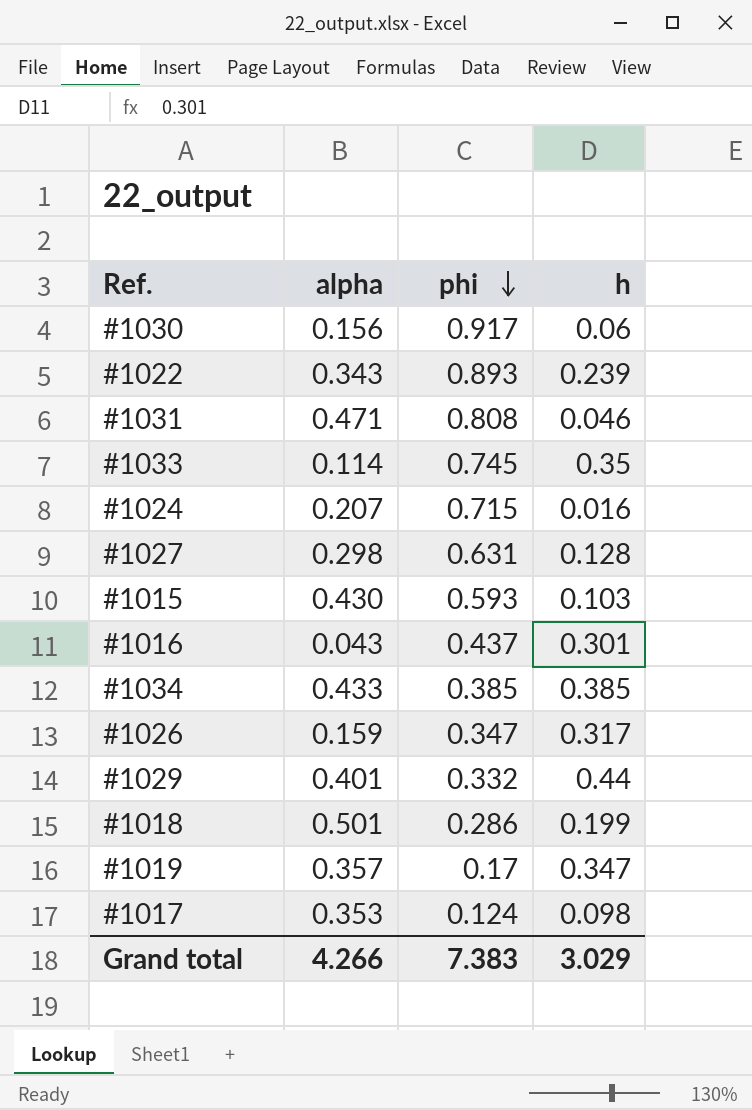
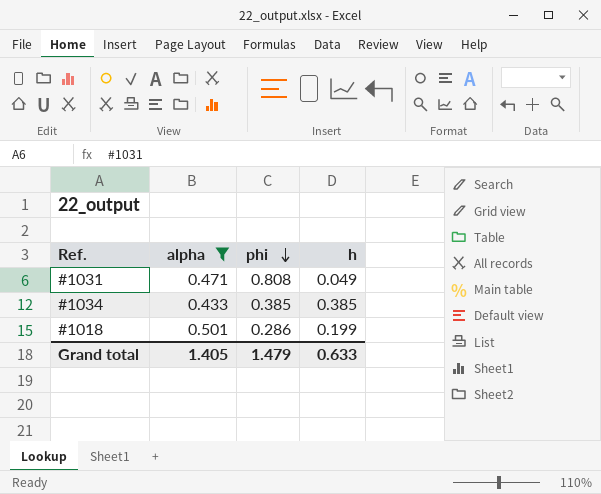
filter: none -> alpha >= 0.433
#1031 | h: 0.046 -> 0.049
Grand total | alpha: 4.266 -> 1.405
Grand total | phi: 7.383 -> 1.479
Grand total | h: 3.029 -> 0.633

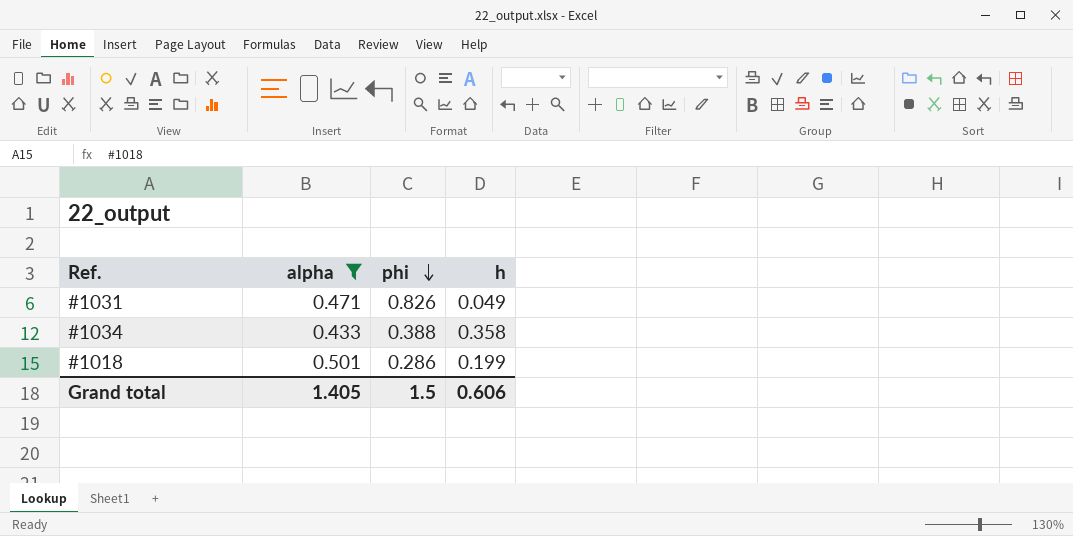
#1031 | phi: 0.808 -> 0.826
#1034 | phi: 0.385 -> 0.388
#1034 | h: 0.385 -> 0.358
Grand total | phi: 1.479 -> 1.5
Grand total | h: 0.633 -> 0.606

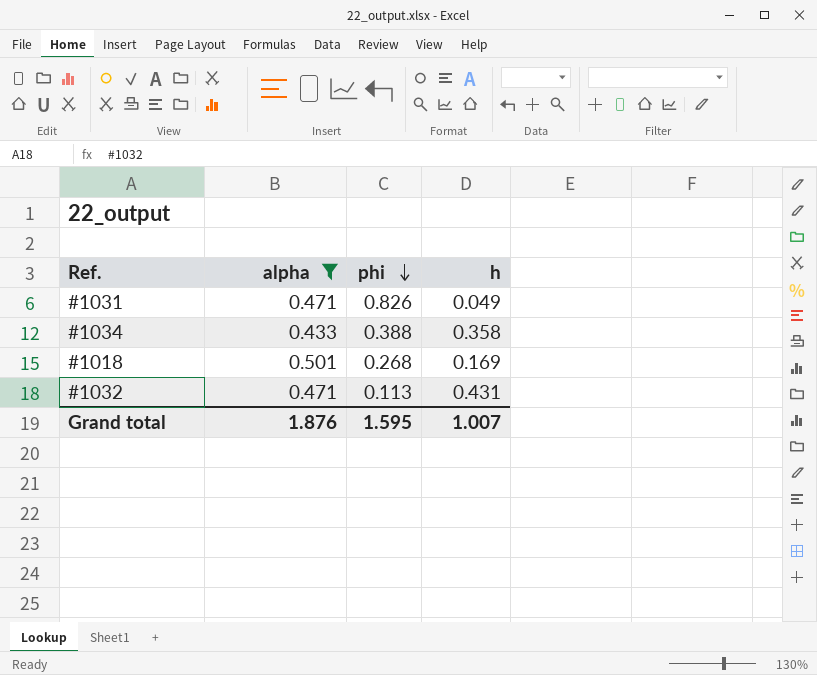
#1018 | phi: 0.286 -> 0.268
#1018 | h: 0.199 -> 0.169
row #1032: none -> 0.471 | 0.113 | 0.431
Grand total | alpha: 1.405 -> 1.876
Grand total | phi: 1.5 -> 1.595
Grand total | h: 0.606 -> 1.007

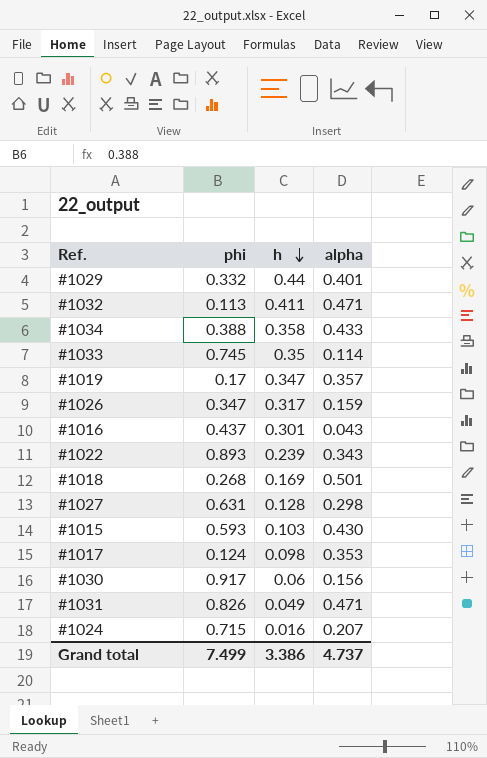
filter: alpha >= 0.433 -> none
row order: phi descending -> h descending
column alpha | position: 2 -> 4
#1032 | h: 0.431 -> 0.411
Grand total | phi: 1.595 -> 7.499
Grand total | h: 1.007 -> 3.386
Grand total | alpha: 1.876 -> 4.737

